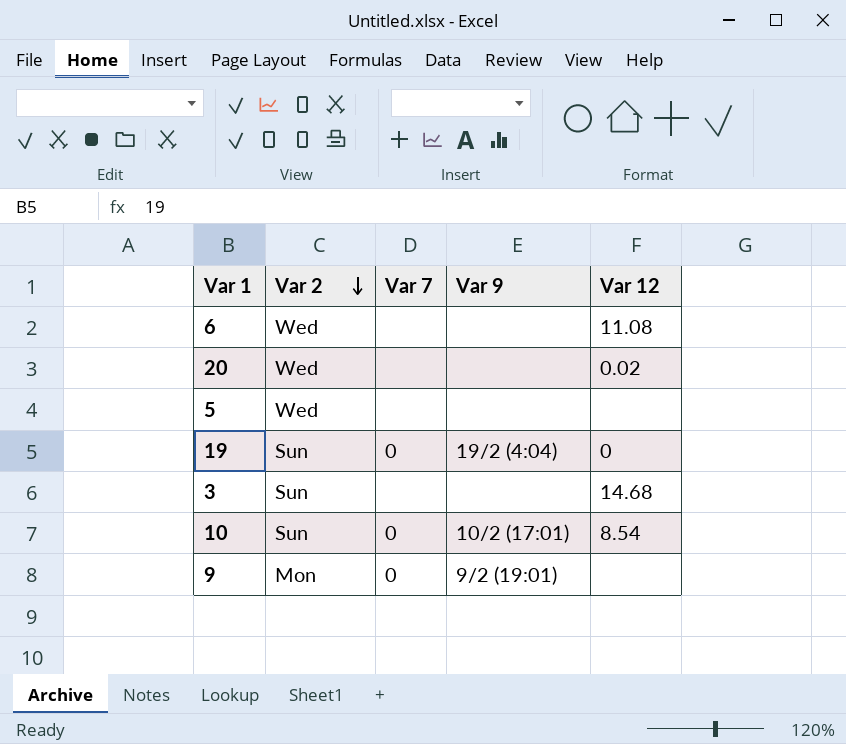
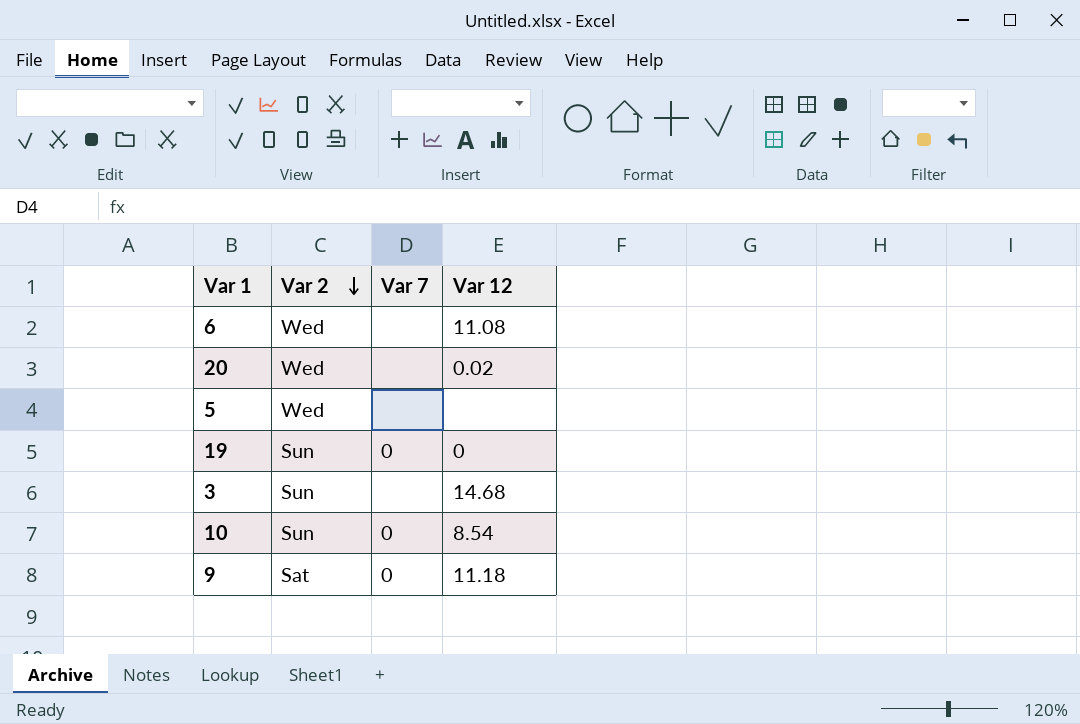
column Var 9 | position: 4 -> none
9 | Var 2: Mon -> Sat
9 | Var 12: none -> 11.18

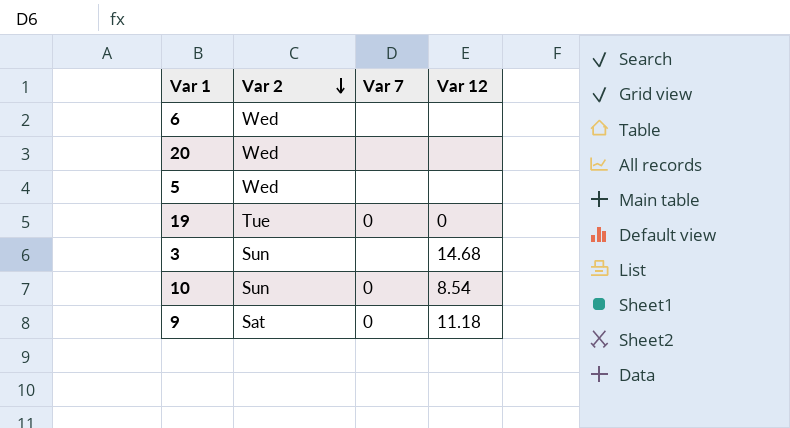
6 | Var 12: 11.08 -> none
20 | Var 12: 0.02 -> none
19 | Var 2: Sun -> Tue

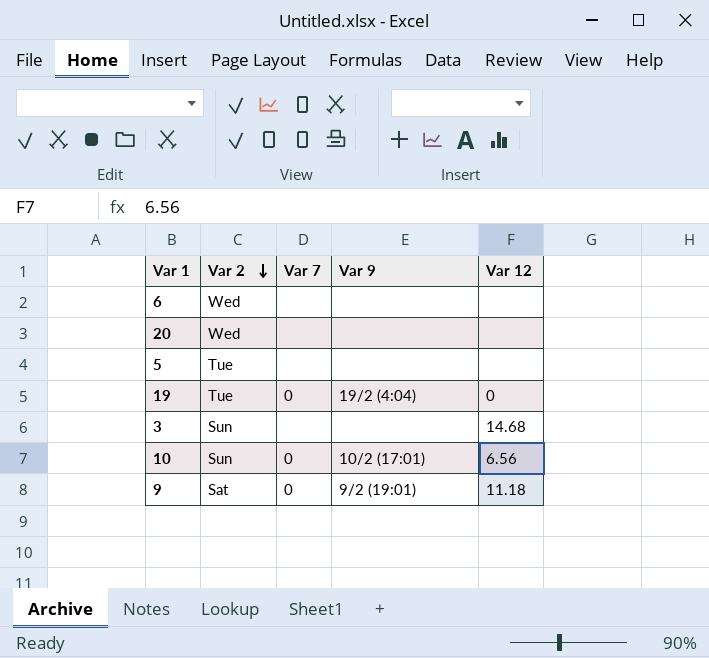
column Var 9 | position: none -> 4
5 | Var 2: Wed -> Tue
10 | Var 12: 8.54 -> 6.56

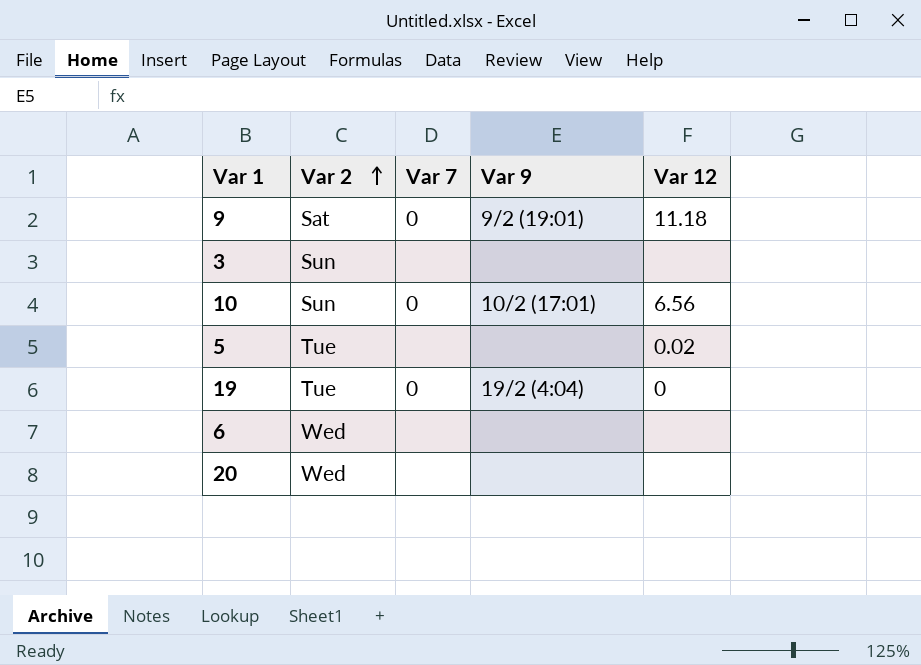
row order: Var 2 descending -> Var 2 ascending
3 | Var 12: 14.68 -> none
5 | Var 12: none -> 0.02

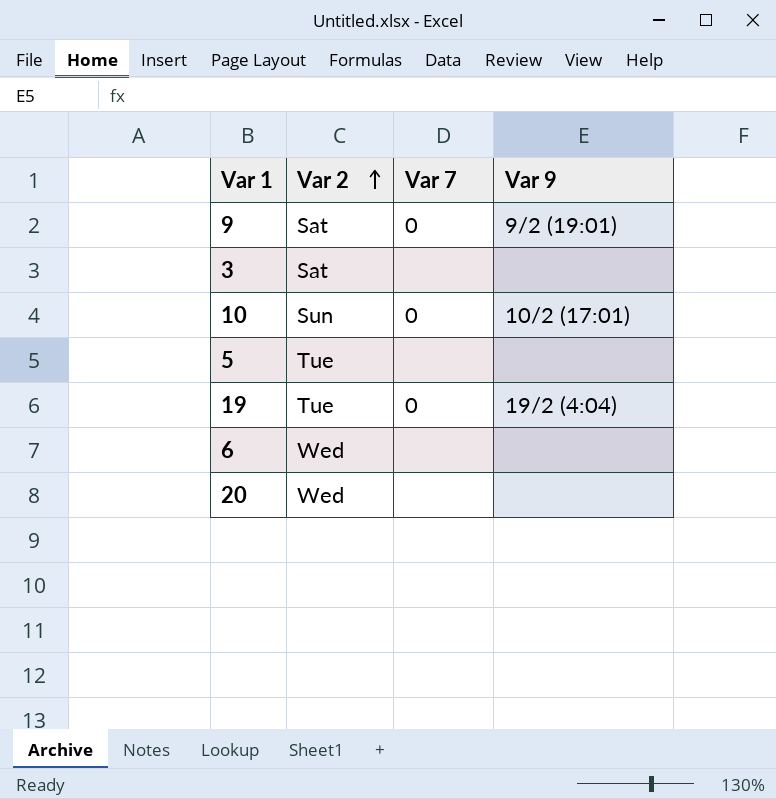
column Var 12 | position: 5 -> none
3 | Var 2: Sun -> Sat

